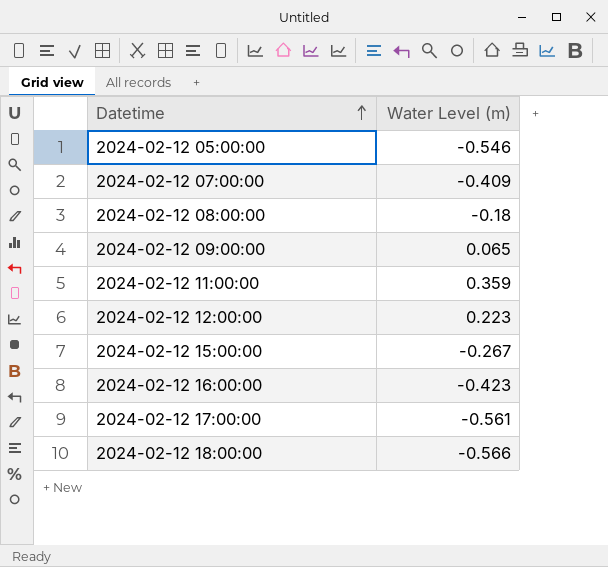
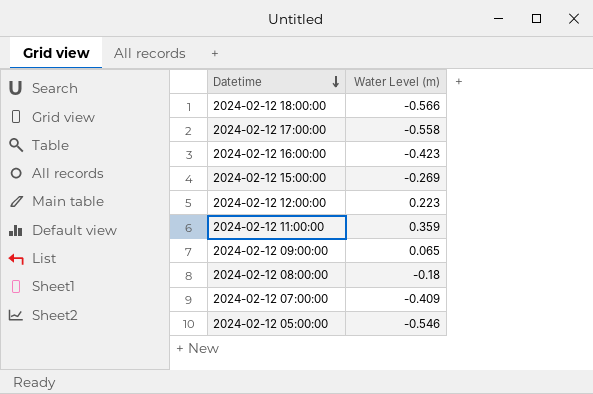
row order: Datetime ascending -> Datetime descending
2024-02-12 17:00:00 | Water Level (m): -0.561 -> -0.558
2024-02-12 15:00:00 | Water Level (m): -0.267 -> -0.269

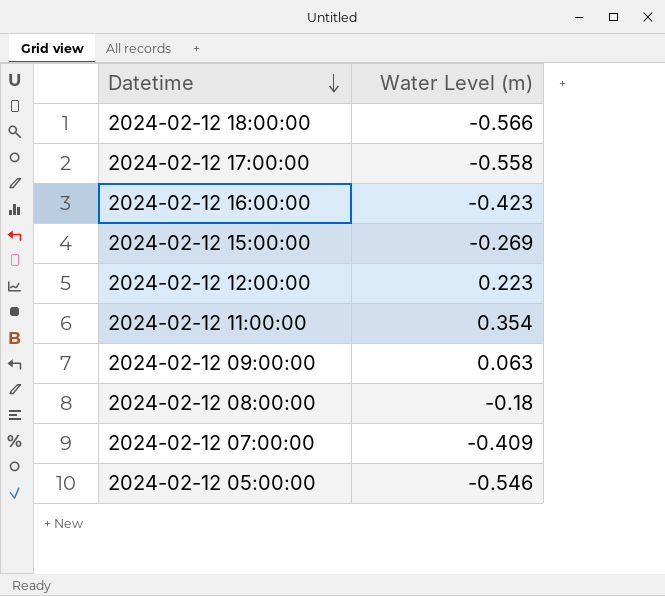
2024-02-12 11:00:00 | Water Level (m): 0.359 -> 0.354
2024-02-12 09:00:00 | Water Level (m): 0.065 -> 0.063

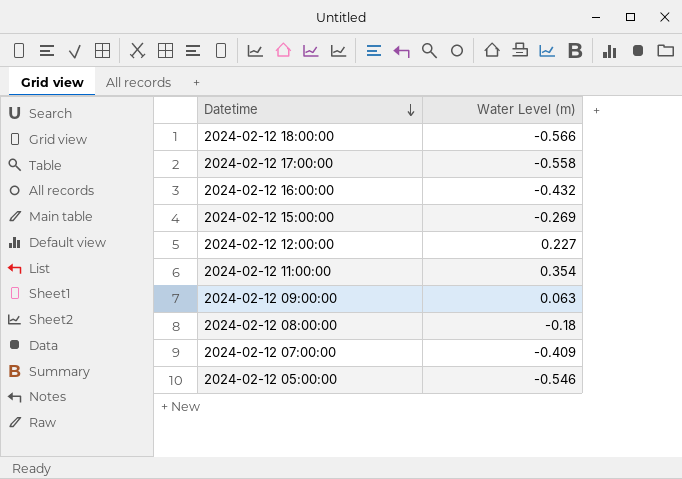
2024-02-12 16:00:00 | Water Level (m): -0.423 -> -0.432
2024-02-12 12:00:00 | Water Level (m): 0.223 -> 0.227

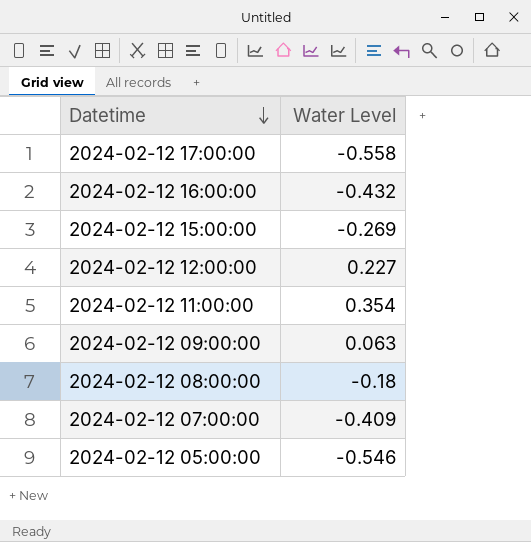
column name: Water Level (m) -> Water Level
row 2024-02-12 18:00:00: -0.566 -> none

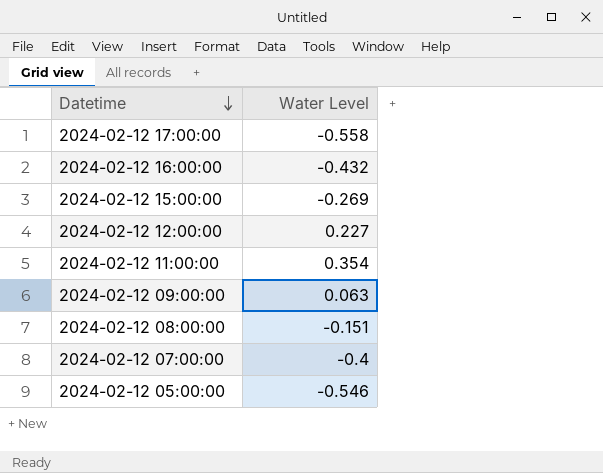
2024-02-12 08:00:00 | Water Level: -0.18 -> -0.151
2024-02-12 07:00:00 | Water Level: -0.409 -> -0.4

